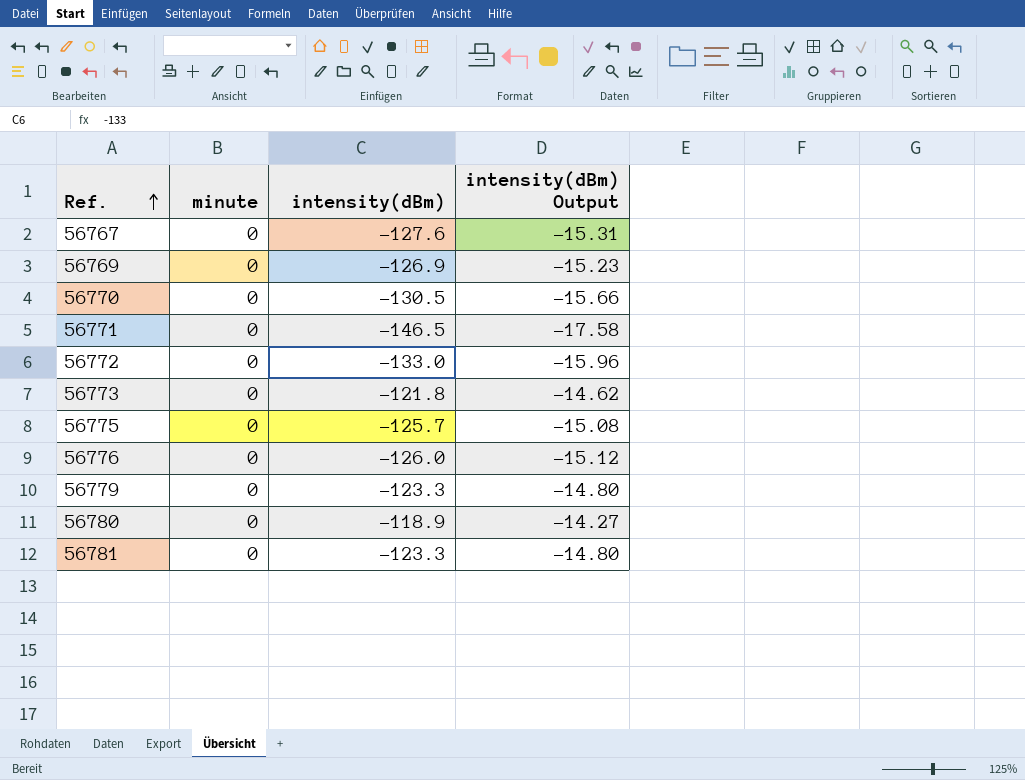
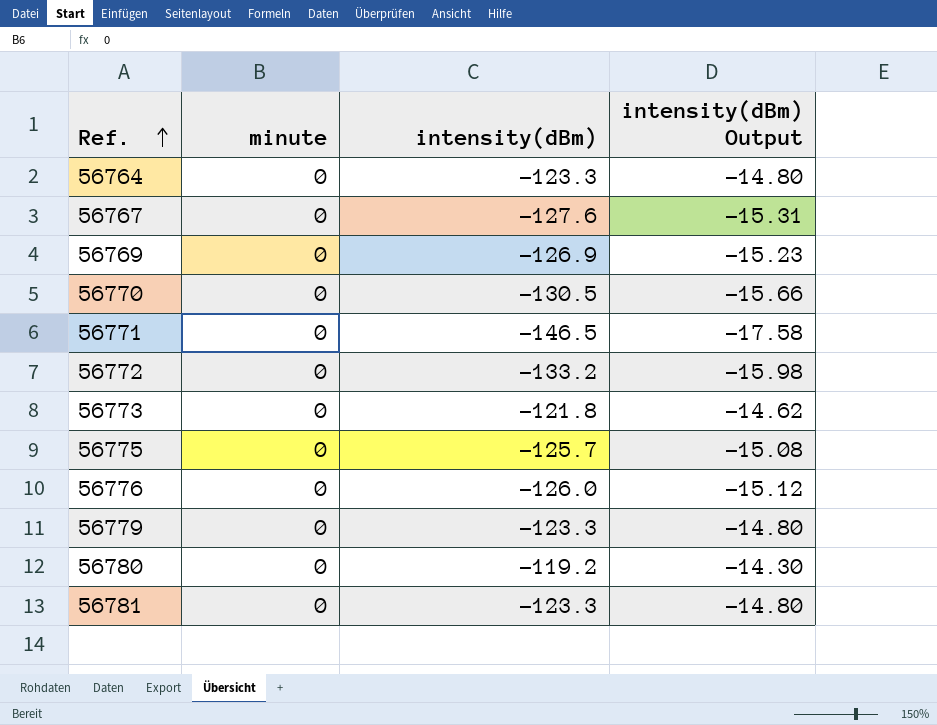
row 56764: none -> 0 | -123.3 | -14.80
56772 | intensity(dBm): -133.0 -> -133.2
56772 | intensity(dBm) Output: -15.96 -> -15.98
56780 | intensity(dBm): -118.9 -> -119.2
56780 | intensity(dBm) Output: -14.27 -> -14.30

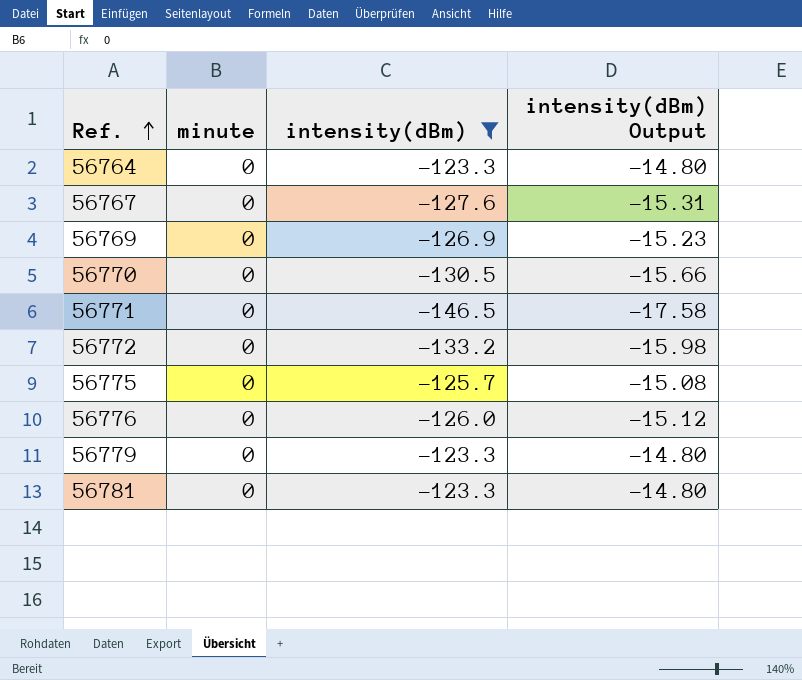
filter: none -> intensity(dBm) <= -123.3

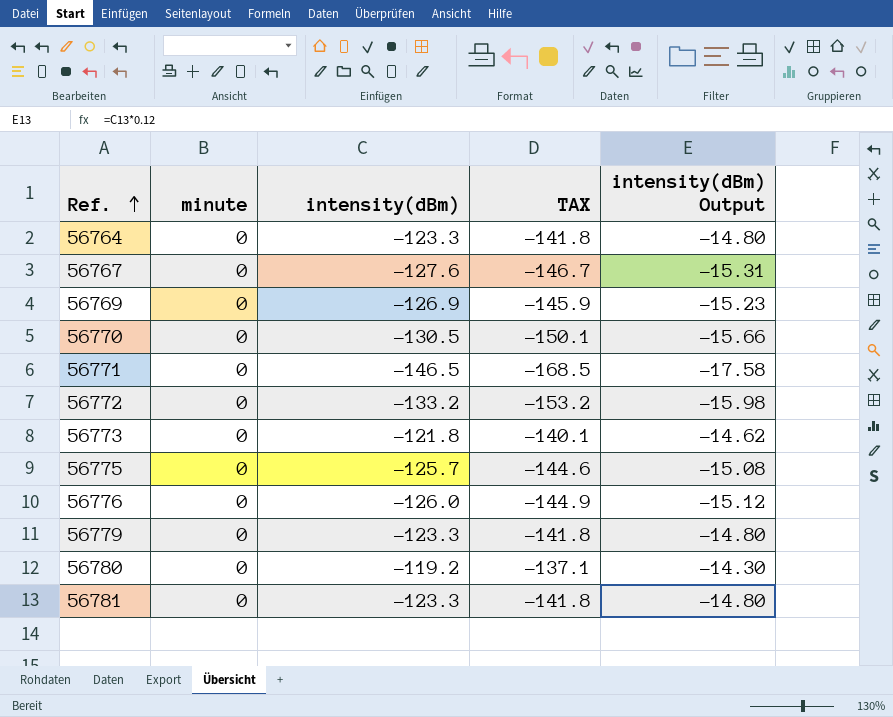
filter: intensity(dBm) <= -123.3 -> none
column TAX | formula: none -> [intensity(dBm)] * 1.15

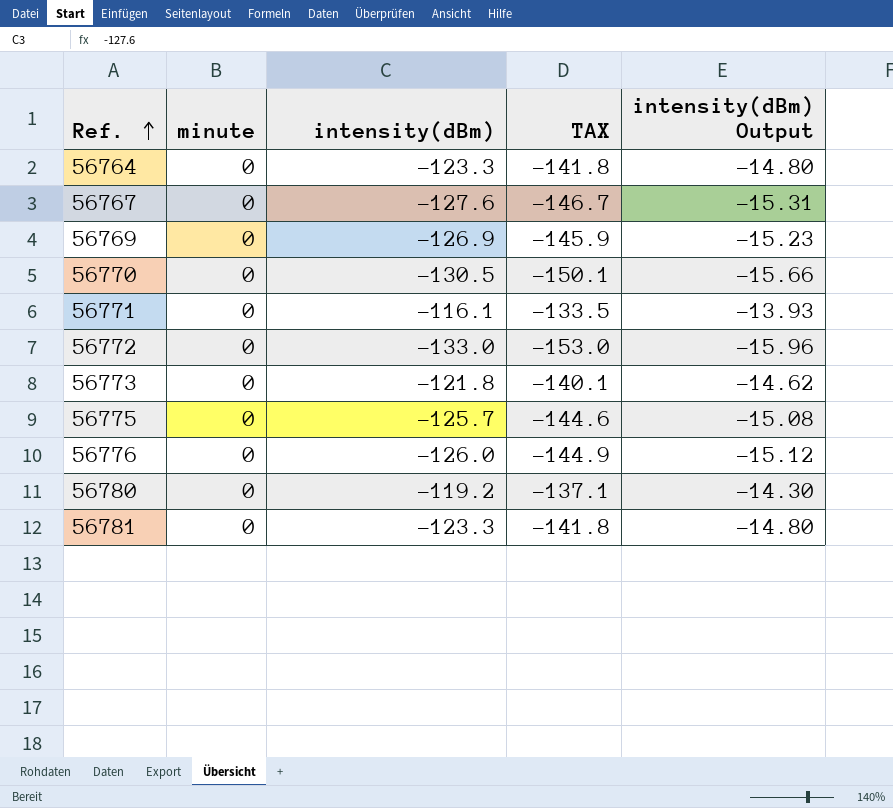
row 56779: 0 | -123.3 | -141.8 | -14.80 -> none
56771 | intensity(dBm): -146.5 -> -116.1
56771 | TAX: -168.5 -> -133.5
56771 | intensity(dBm) Output: -17.58 -> -13.93
56772 | intensity(dBm): -133.2 -> -133.0
56772 | TAX: -153.2 -> -153.0
56772 | intensity(dBm) Output: -15.98 -> -15.96

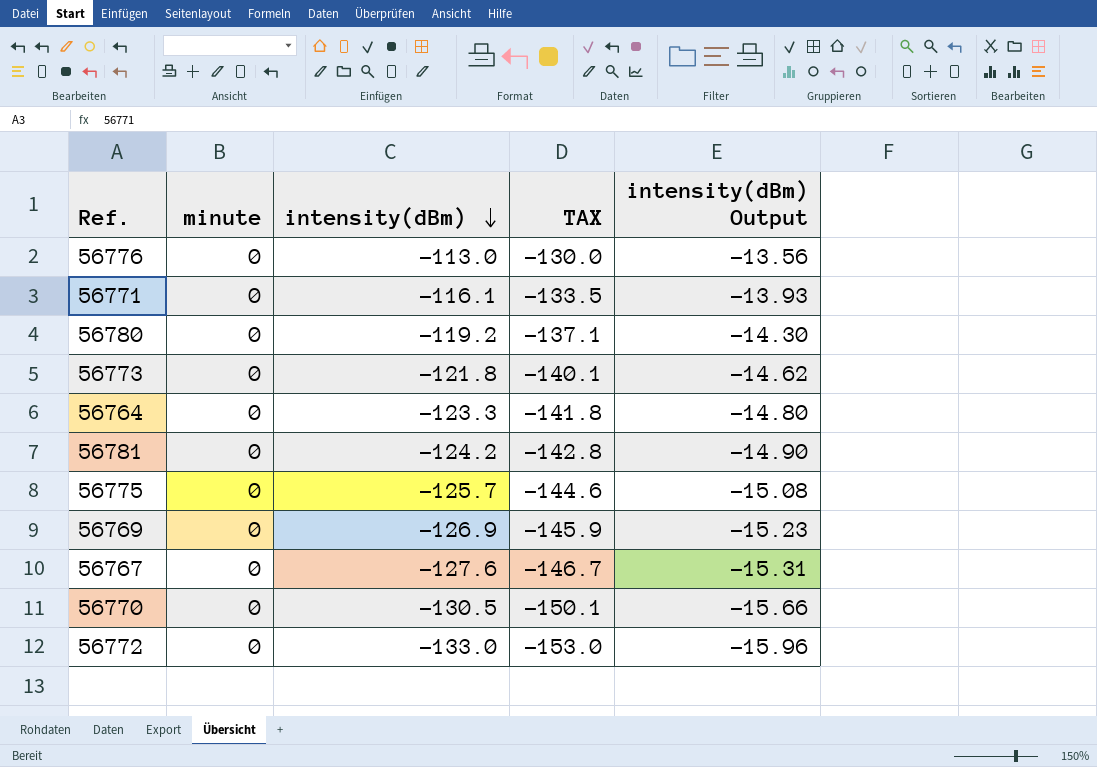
row order: Ref. ascending -> intensity(dBm) descending
56776 | intensity(dBm): -126.0 -> -113.0
56776 | TAX: -144.9 -> -130.0
56776 | intensity(dBm) Output: -15.12 -> -13.56
56781 | intensity(dBm): -123.3 -> -124.2
56781 | TAX: -141.8 -> -142.8
56781 | intensity(dBm) Output: -14.80 -> -14.90

